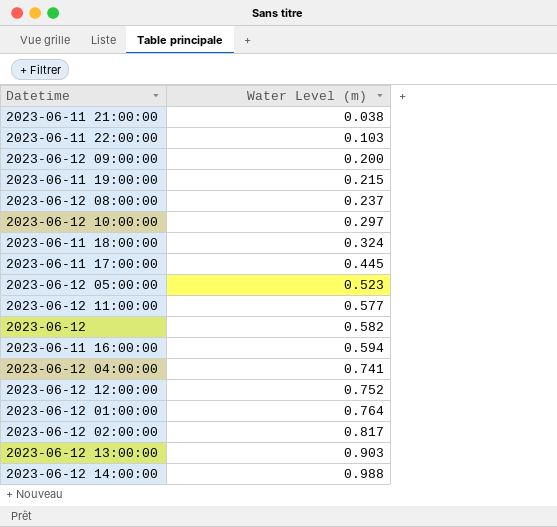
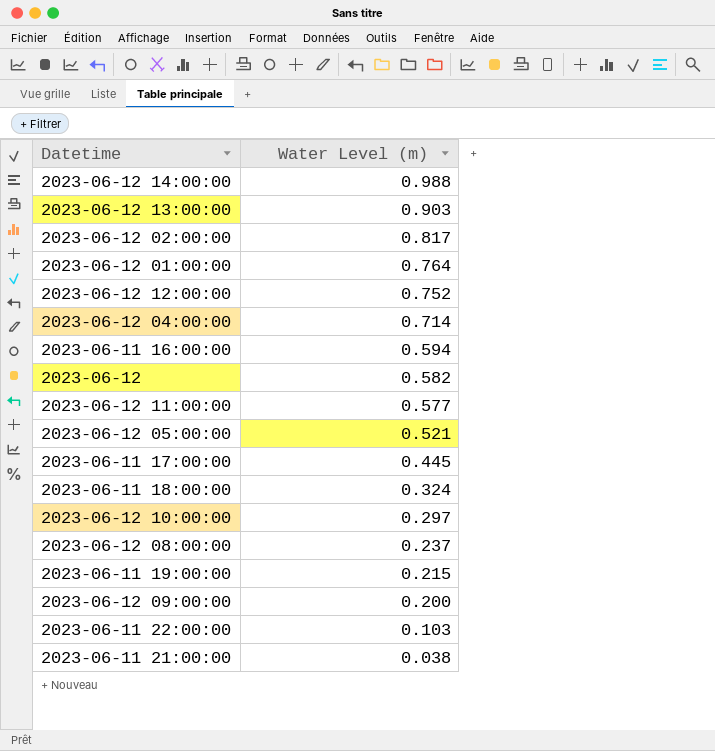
row order: Water Level (m) ascending -> Water Level (m) descending
2023-06-12 04:00:00 | Water Level (m): 0.741 -> 0.714
2023-06-12 05:00:00 | Water Level (m): 0.523 -> 0.521

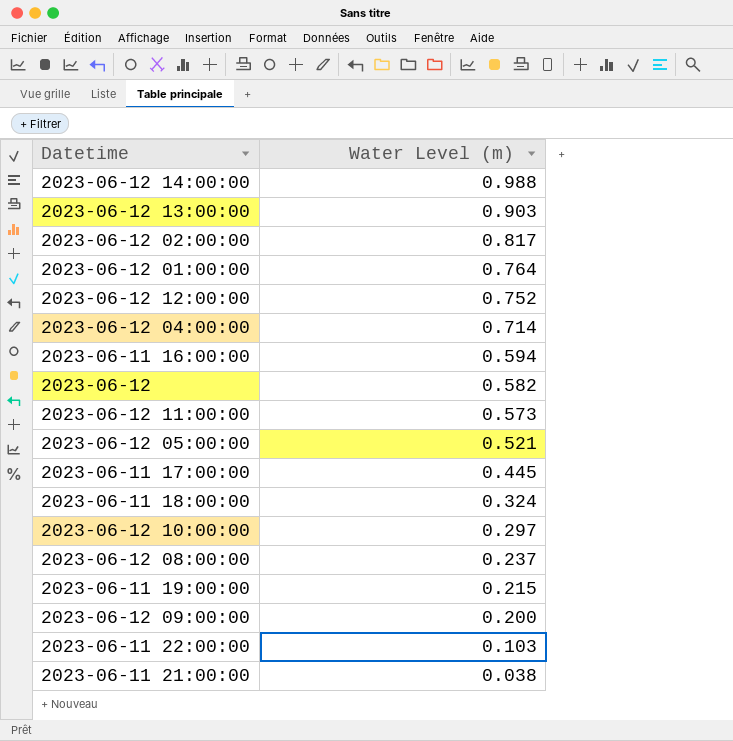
2023-06-12 11:00:00 | Water Level (m): 0.577 -> 0.573

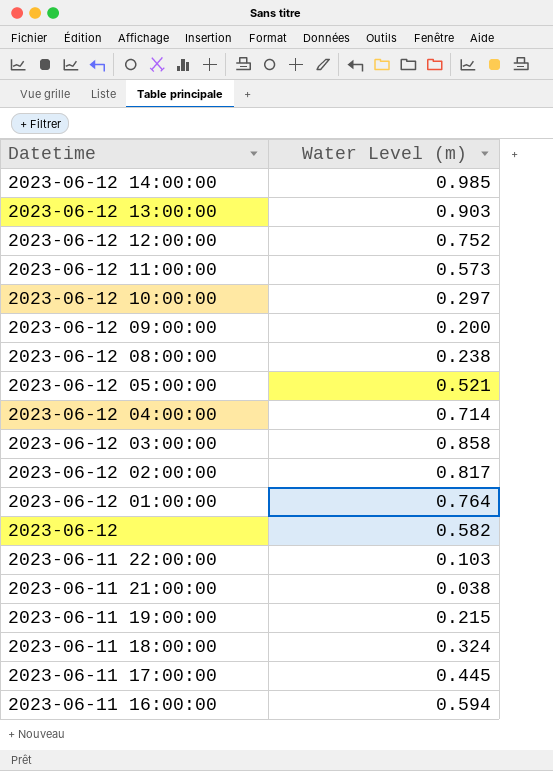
row order: Water Level (m) descending -> Datetime descending
2023-06-12 14:00:00 | Water Level (m): 0.988 -> 0.985
2023-06-12 08:00:00 | Water Level (m): 0.237 -> 0.238
row 2023-06-12 03:00:00: none -> 0.858

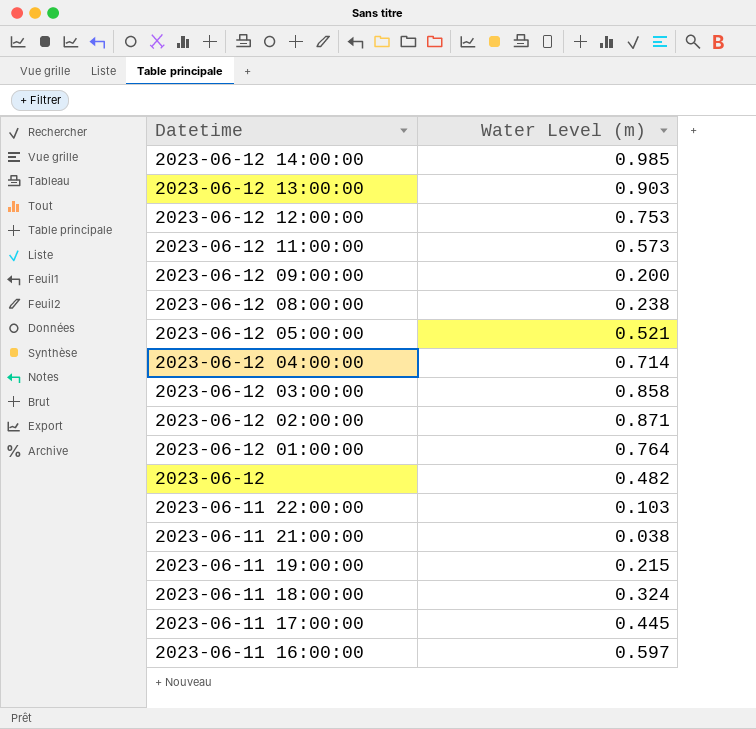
row 2023-06-12 10:00:00: 0.297 -> none
2023-06-12 12:00:00 | Water Level (m): 0.752 -> 0.753
2023-06-12 02:00:00 | Water Level (m): 0.817 -> 0.871
2023-06-12 | Water Level (m): 0.582 -> 0.482
2023-06-11 16:00:00 | Water Level (m): 0.594 -> 0.597

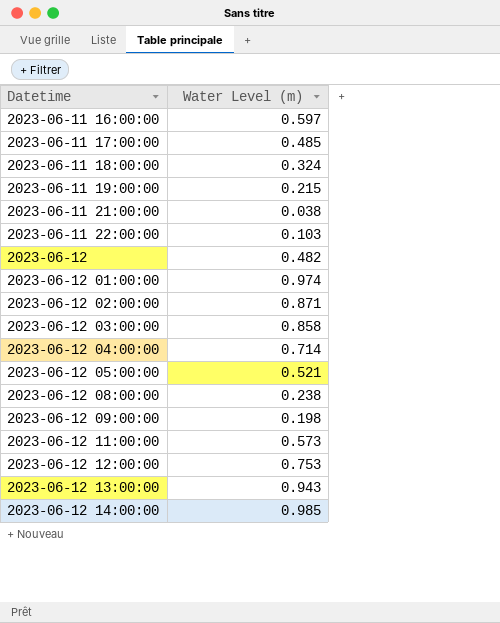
row order: Datetime descending -> Datetime ascending
2023-06-11 17:00:00 | Water Level (m): 0.445 -> 0.485
2023-06-12 01:00:00 | Water Level (m): 0.764 -> 0.974
2023-06-12 09:00:00 | Water Level (m): 0.200 -> 0.198
2023-06-12 13:00:00 | Water Level (m): 0.903 -> 0.943

